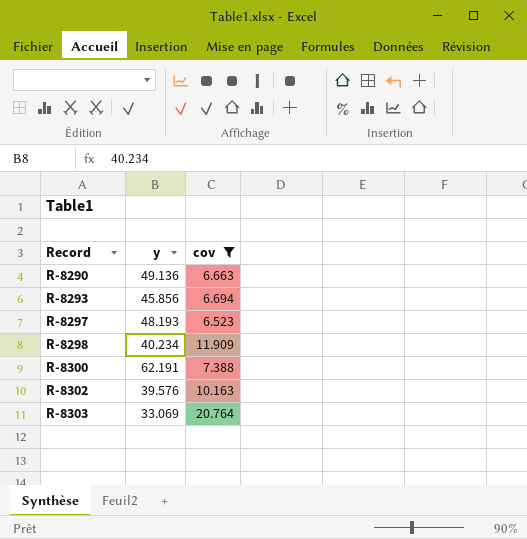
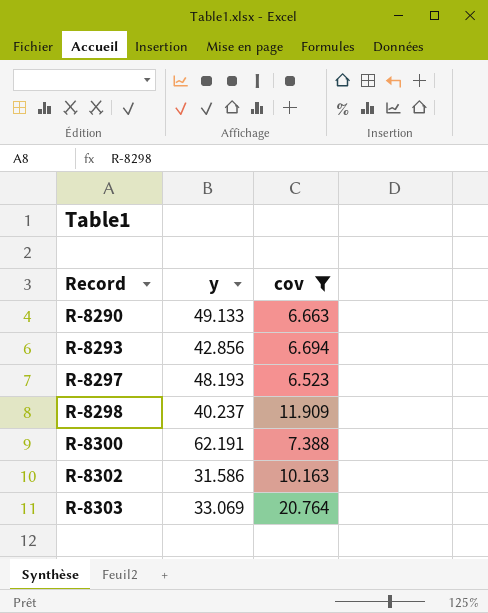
R-8290 | y: 49.136 -> 49.133
R-8293 | y: 45.856 -> 42.856
R-8298 | y: 40.234 -> 40.237
R-8302 | y: 39.576 -> 31.586

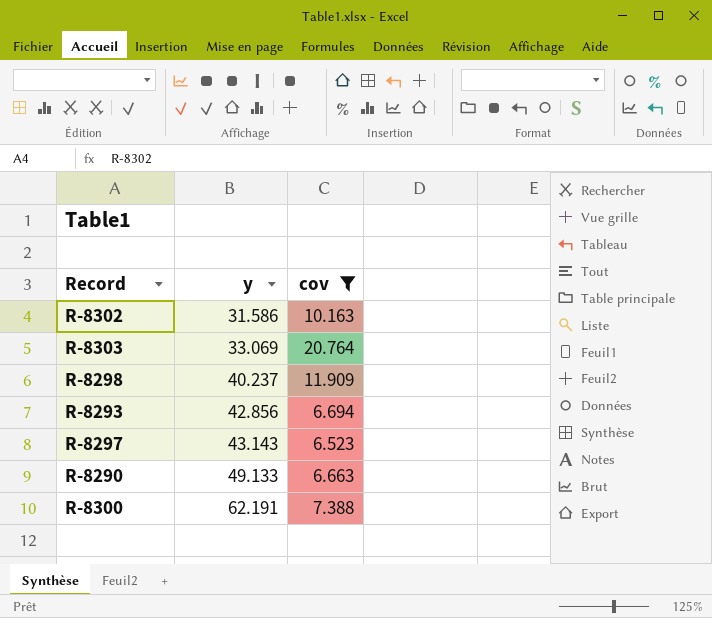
row order: Record ascending -> y ascending
R-8297 | y: 48.193 -> 43.143

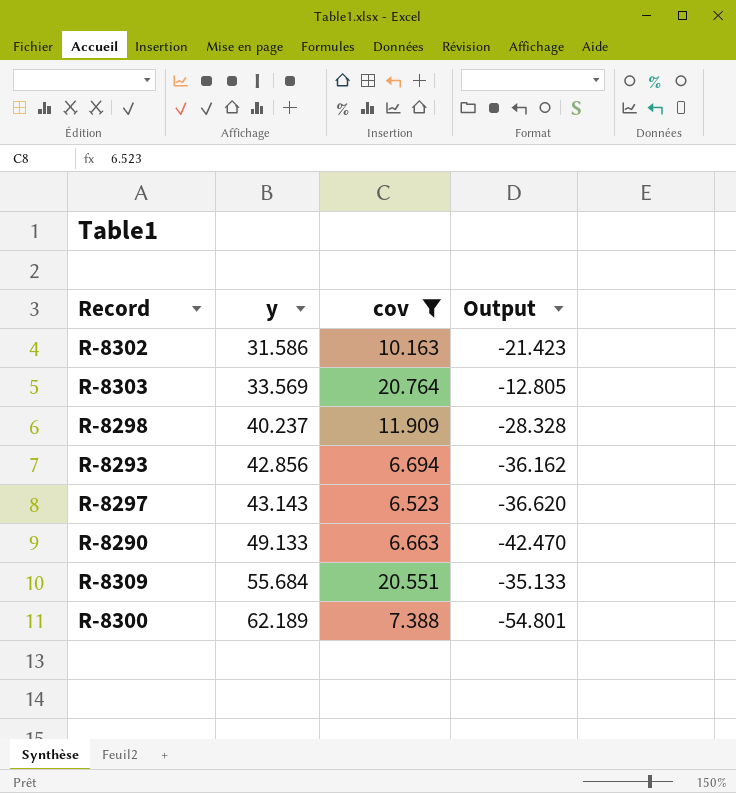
column Output | formula: none -> [cov] - [y]
R-8303 | y: 33.069 -> 33.569
row R-8309: none -> 55.684 | 20.551 | -35.133
R-8300 | y: 62.191 -> 62.189

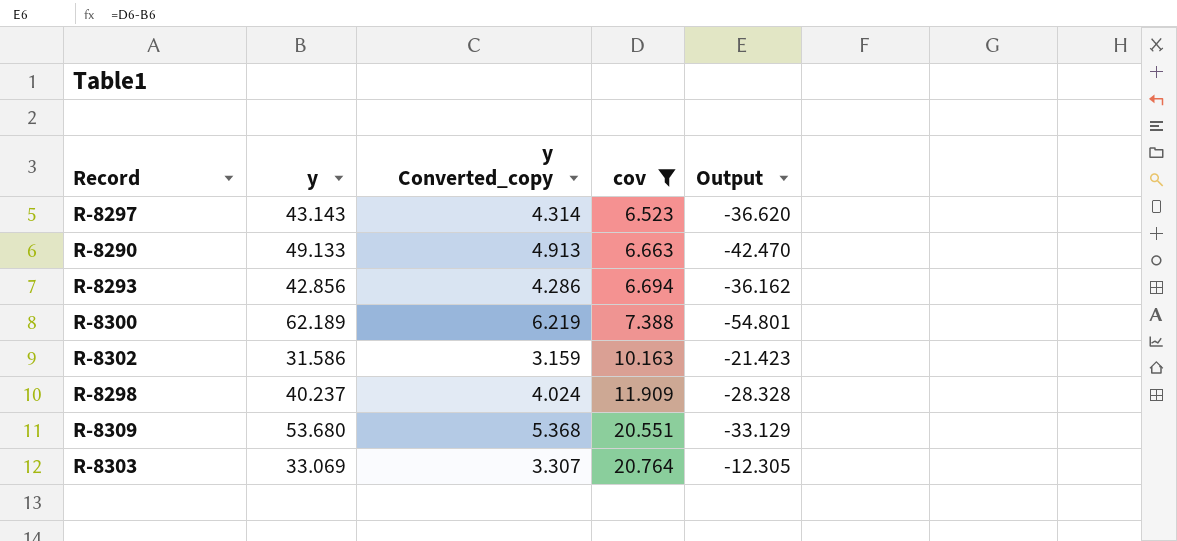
row order: y ascending -> cov ascending
column y Converted_copy | formula: none -> [y] * 0.1
R-8309 | y: 55.684 -> 53.680
R-8309 | Output: -35.133 -> -33.129
R-8303 | y: 33.569 -> 33.069
R-8303 | Output: -12.805 -> -12.305

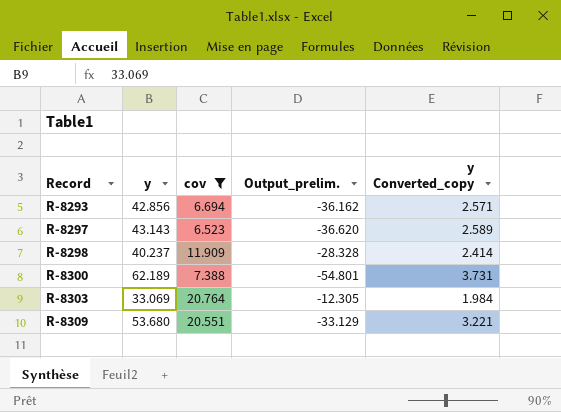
row order: cov ascending -> Record ascending
column name: Output -> Output_prelim.
column y Converted_copy | formula: [y] * 0.1 -> [y] * 0.06
column y Converted_copy | position: 3 -> 5
row R-8290: 49.133 | 4.913 | 6.663 | -42.470 -> none
row R-8302: 31.586 | 3.159 | 10.163 | -21.423 -> none

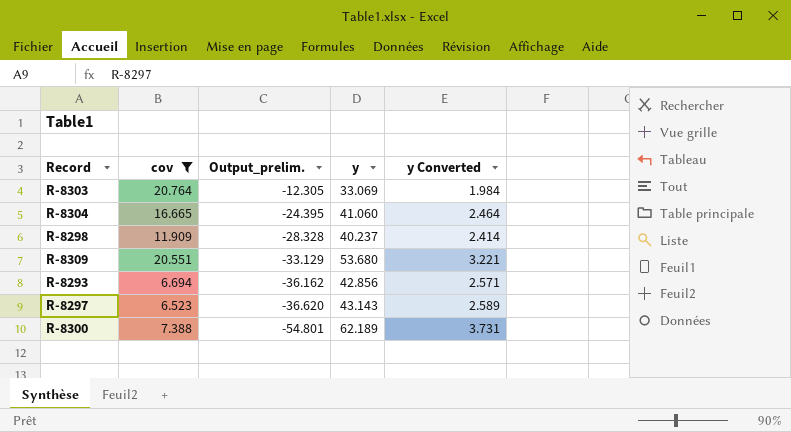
row order: Record ascending -> Output_prelim. descending
column y | position: 2 -> 4
column name: y Converted_copy -> y Converted
row R-8304: none -> 16.665 | -24.395 | 41.060 | 2.464

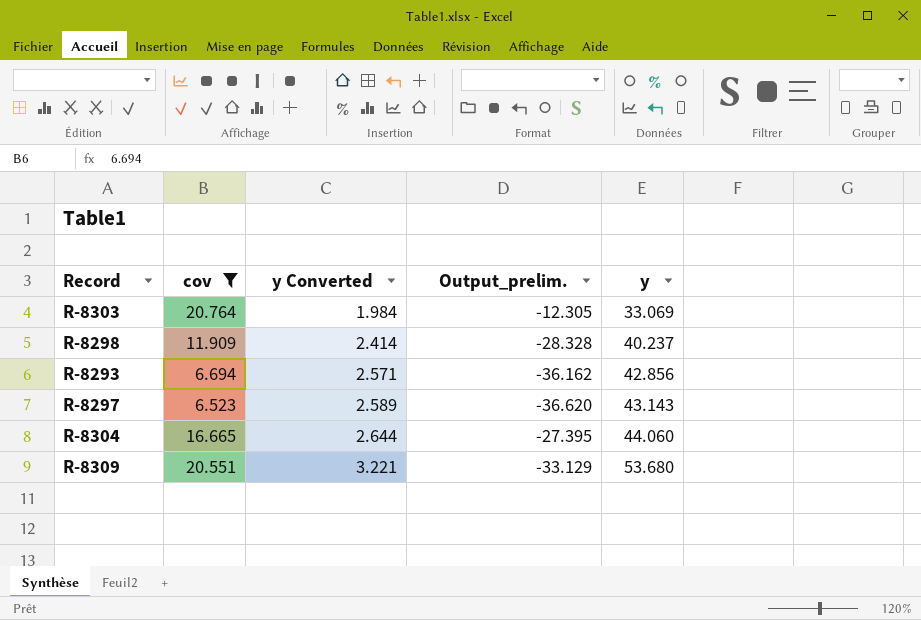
row order: Output_prelim. descending -> y Converted ascending
column y Converted | position: 5 -> 3
row R-8300: 7.388 | -54.801 | 62.189 | 3.731 -> none
R-8304 | y Converted: 2.464 -> 2.644
R-8304 | Output_prelim.: -24.395 -> -27.395
R-8304 | y: 41.060 -> 44.060

